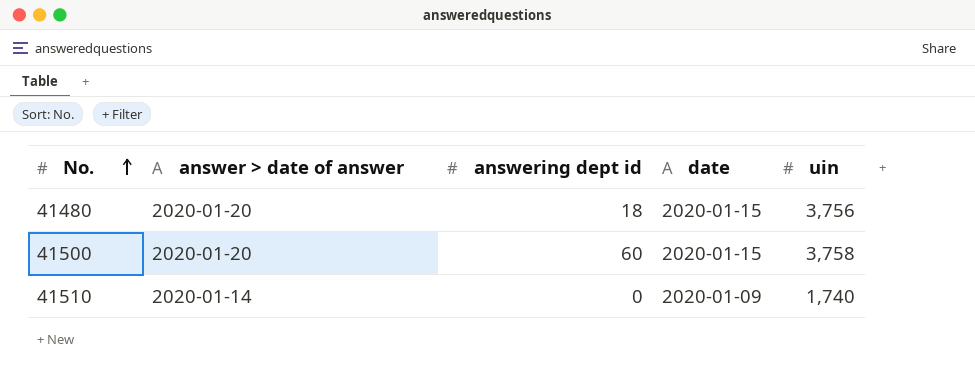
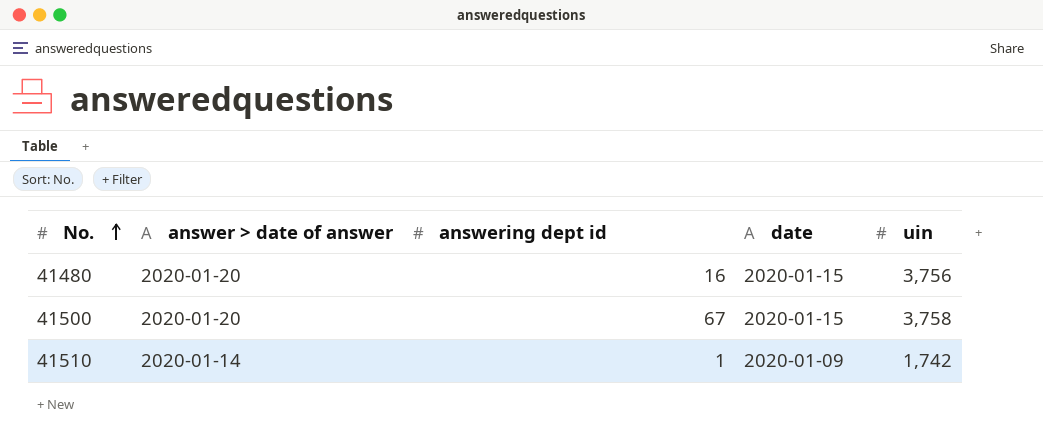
41480 | answering dept id: 18 -> 16
41500 | answering dept id: 60 -> 67
41510 | answering dept id: 0 -> 1
41510 | uin: 1,740 -> 1,742

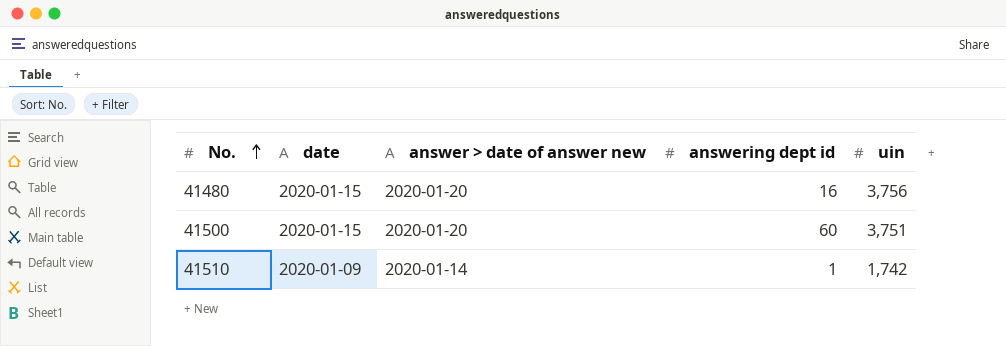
column date | position: 4 -> 2
column name: answer > date of answer -> answer > date of answer new
41500 | answering dept id: 67 -> 60
41500 | uin: 3,758 -> 3,751

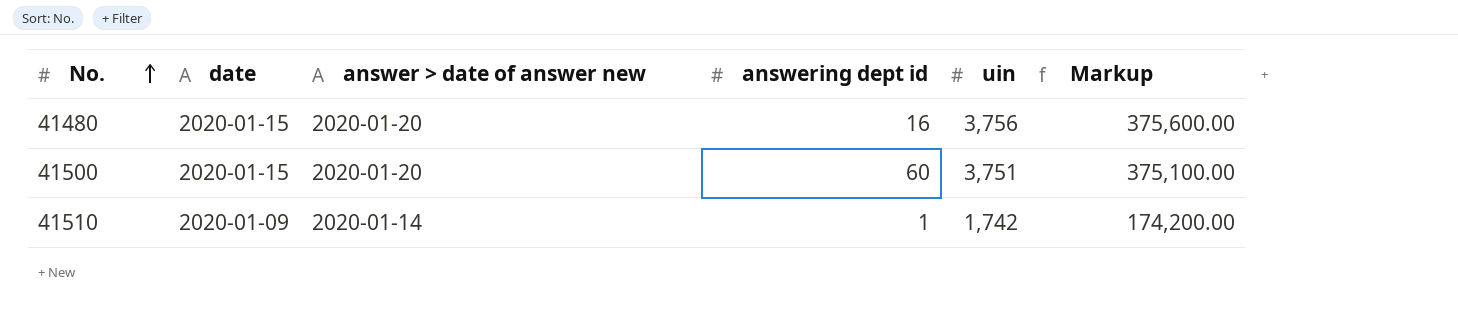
column Markup | formula: none -> [uin] * 100

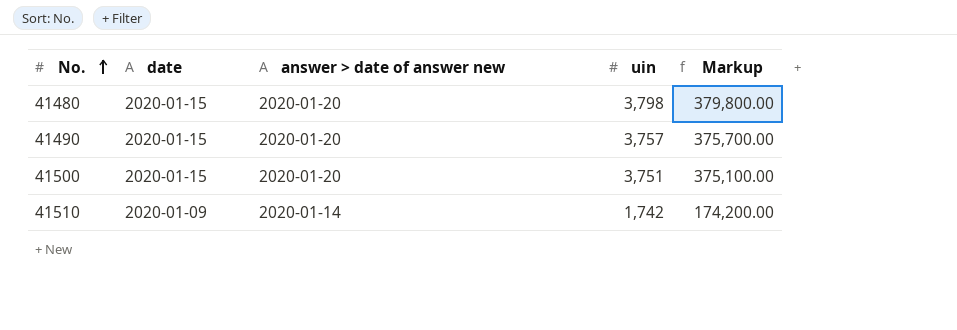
column answering dept id | position: 4 -> none
41480 | uin: 3,756 -> 3,798
41480 | Markup: 375,600.00 -> 379,800.00
row 41490: none -> 2020-01-15 | 2020-01-20 | 3,757 | 375,700.00

